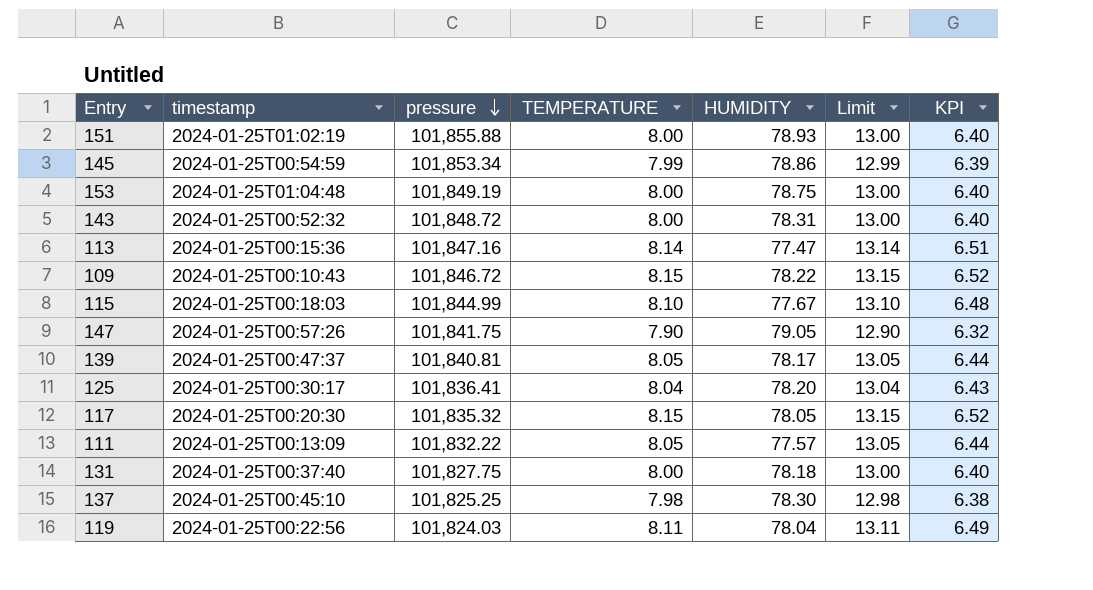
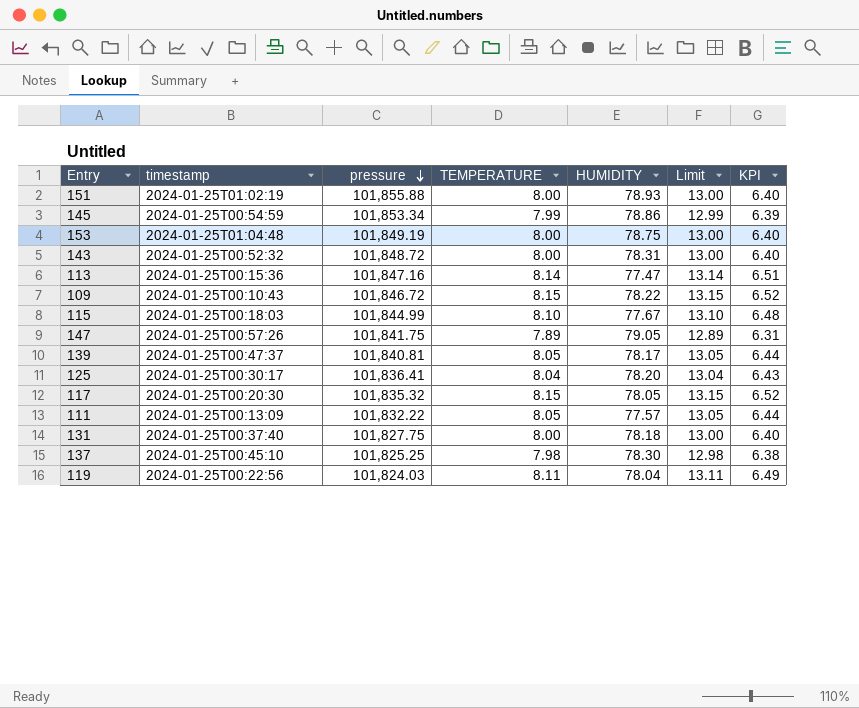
147 | TEMPERATURE: 7.90 -> 7.89
147 | Limit: 12.90 -> 12.89
147 | KPI: 6.32 -> 6.31

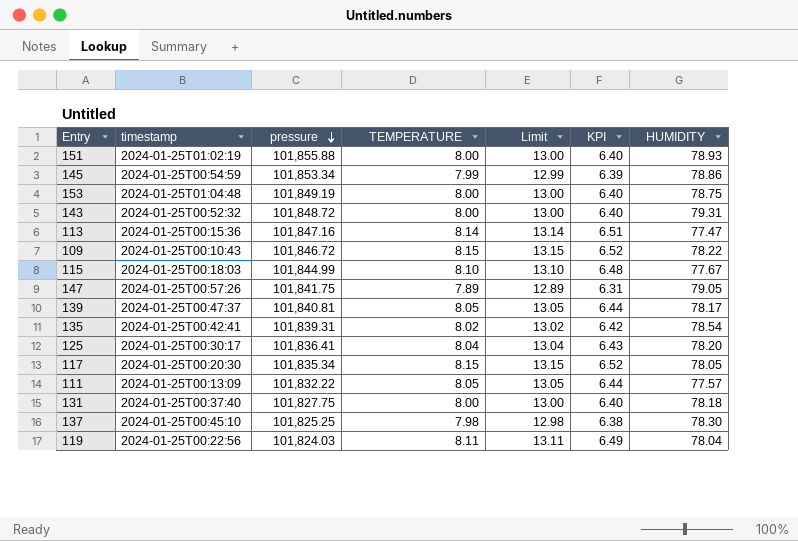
column HUMIDITY | position: 5 -> 7
143 | HUMIDITY: 78.31 -> 79.31
row 135: none -> 2024-01-25T00:42:41 | 101,839.31 | 8.02 | 13.02 | 6.42 | 78.54
117 | pressure: 101,835.32 -> 101,835.34

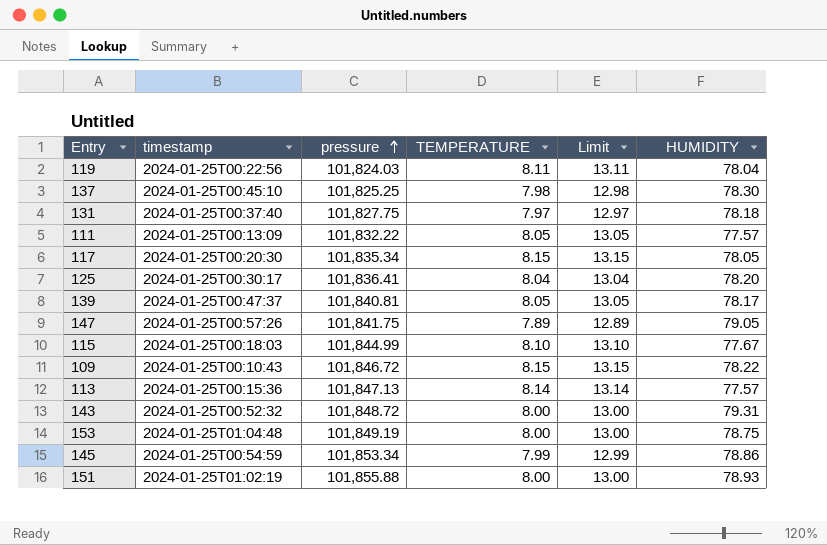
row order: pressure descending -> pressure ascending
column KPI | formula: [TEMPERATURE] * 0.8 -> none
row 135: 2024-01-25T00:42:41 | 101,839.31 | 8.02 | 13.02 | 6.42 | 78.54 -> none
131 | TEMPERATURE: 8.00 -> 7.97
131 | Limit: 13.00 -> 12.97
113 | pressure: 101,847.16 -> 101,847.13
113 | HUMIDITY: 77.47 -> 77.57

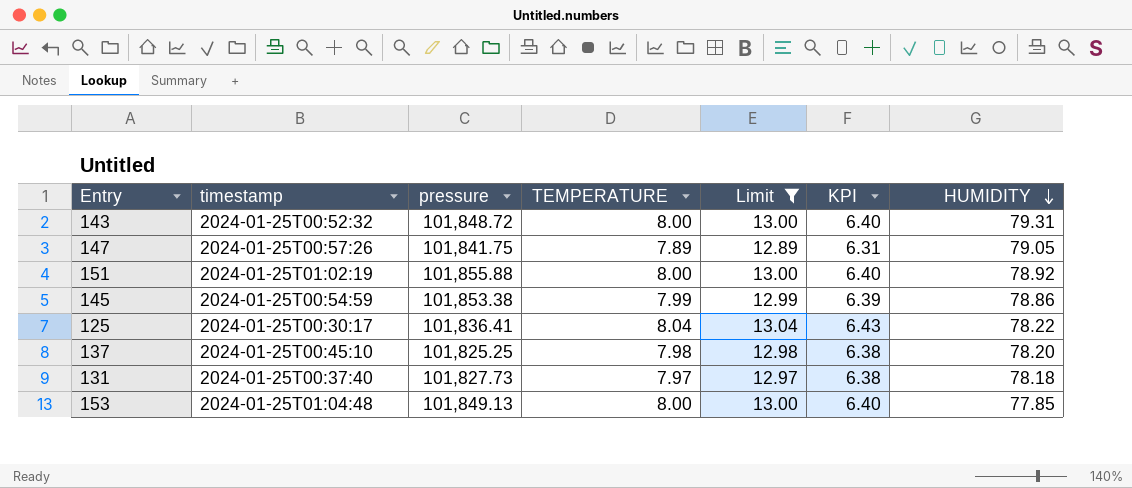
filter: none -> Limit <= 13.04
row order: pressure ascending -> HUMIDITY descending
column KPI | formula: none -> [TEMPERATURE] * 0.8
151 | HUMIDITY: 78.93 -> 78.92
145 | pressure: 101,853.34 -> 101,853.38
125 | HUMIDITY: 78.20 -> 78.22
137 | HUMIDITY: 78.30 -> 78.20
131 | pressure: 101,827.75 -> 101,827.73
153 | pressure: 101,849.19 -> 101,849.13
153 | HUMIDITY: 78.75 -> 77.85

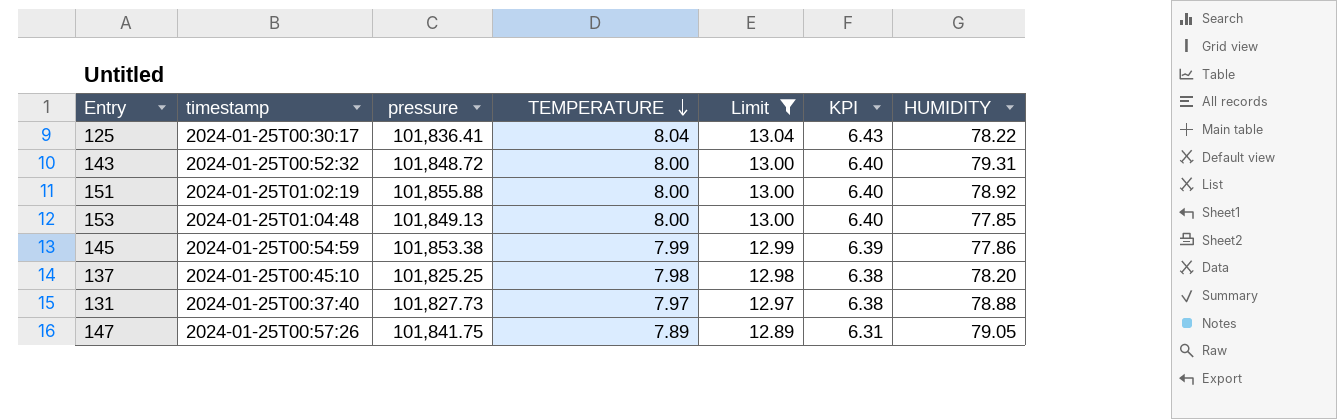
row order: HUMIDITY descending -> TEMPERATURE descending
145 | HUMIDITY: 78.86 -> 77.86
131 | HUMIDITY: 78.18 -> 78.88

